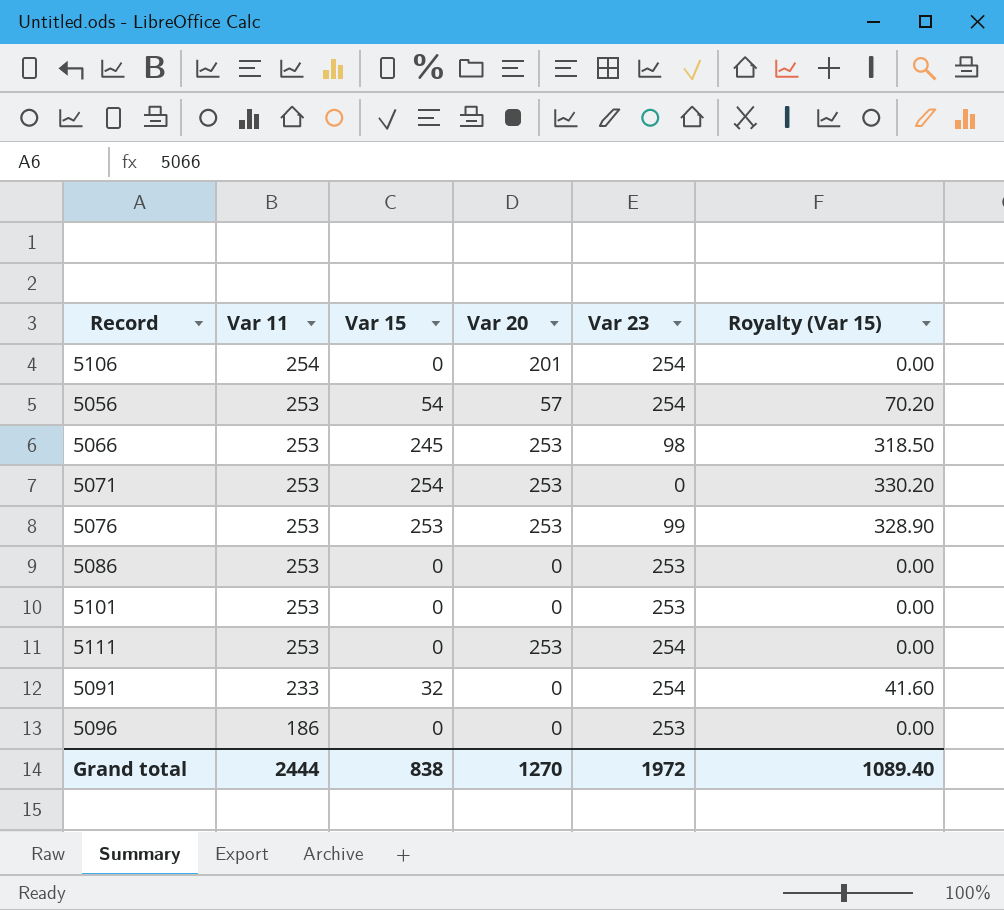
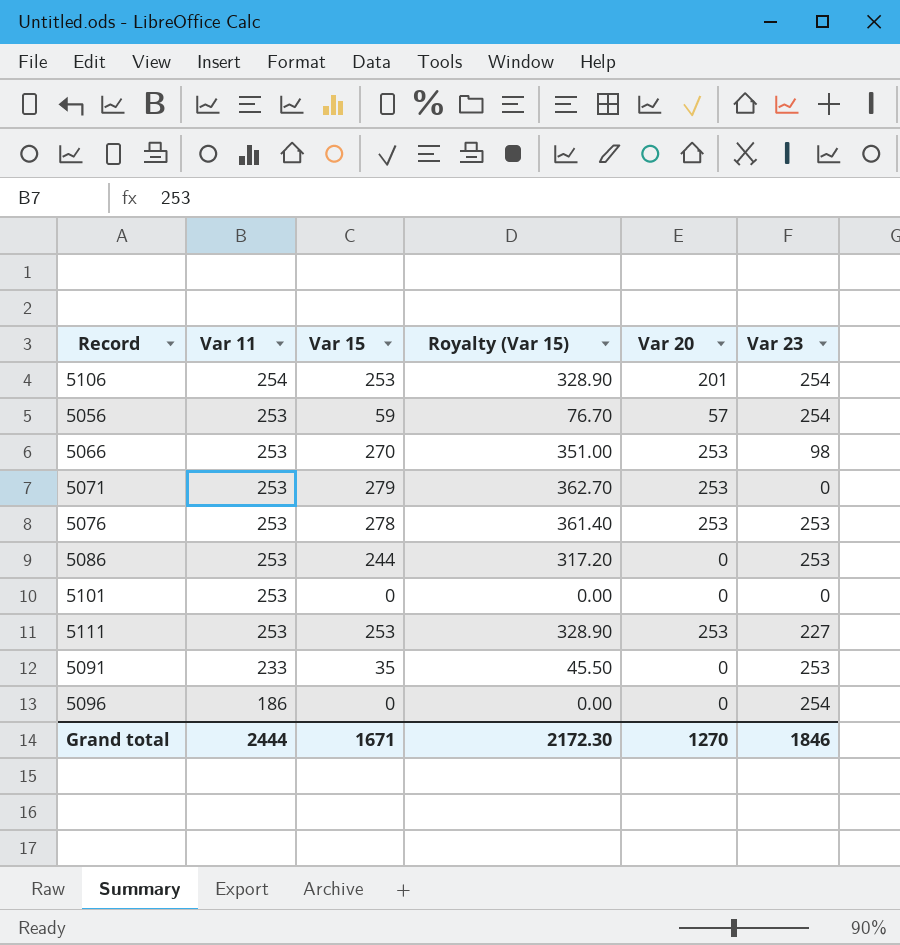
column Royalty (Var 15) | position: 6 -> 4
5106 | Var 15: 0 -> 253
5106 | Royalty (Var 15): 0.00 -> 328.90
5056 | Var 15: 54 -> 59
5056 | Royalty (Var 15): 70.20 -> 76.70
5066 | Var 15: 245 -> 270
5066 | Royalty (Var 15): 318.50 -> 351.00
5071 | Var 15: 254 -> 279
5071 | Royalty (Var 15): 330.20 -> 362.70
5076 | Var 15: 253 -> 278
5076 | Royalty (Var 15): 328.90 -> 361.40
5076 | Var 23: 99 -> 253
5086 | Var 15: 0 -> 244
5086 | Royalty (Var 15): 0.00 -> 317.20
5101 | Var 23: 253 -> 0
5111 | Var 15: 0 -> 253
5111 | Royalty (Var 15): 0.00 -> 328.90
5111 | Var 23: 254 -> 227
5091 | Var 15: 32 -> 35
5091 | Royalty (Var 15): 41.60 -> 45.50
5091 | Var 23: 254 -> 253
5096 | Var 23: 253 -> 254
Grand total | Var 15: 838 -> 1671
Grand total | Royalty (Var 15): 1089.40 -> 2172.30
Grand total | Var 23: 1972 -> 1846

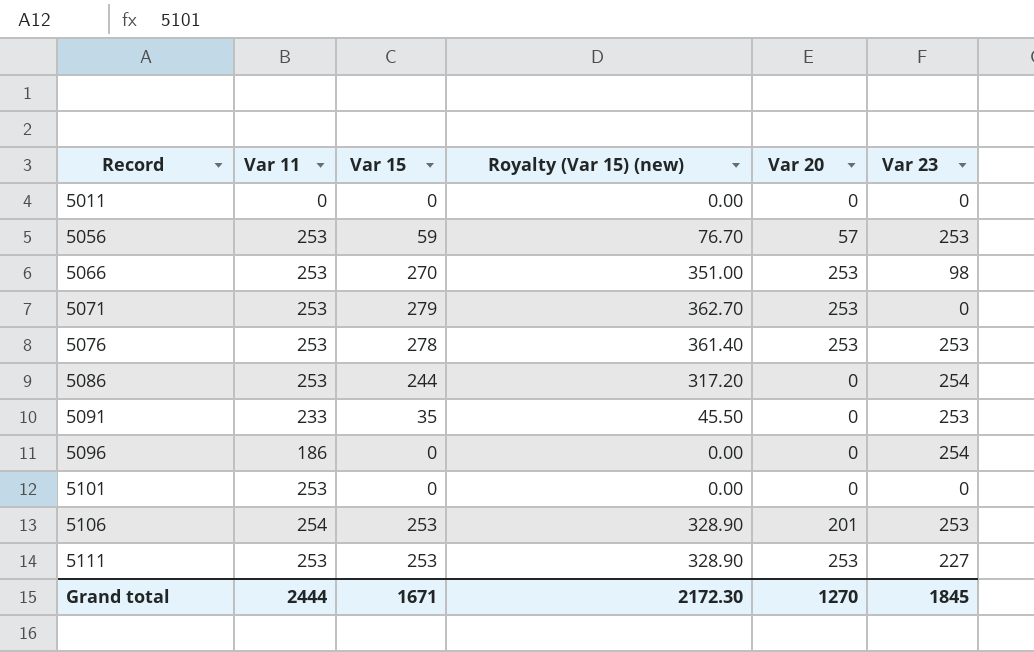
row order: Var 11 descending -> Record ascending
column name: Royalty (Var 15) -> Royalty (Var 15) (new)
row 5011: none -> 0 | 0 | 0.00 | 0 | 0
5056 | Var 23: 254 -> 253
5086 | Var 23: 253 -> 254
5106 | Var 23: 254 -> 253
Grand total | Var 23: 1846 -> 1845

